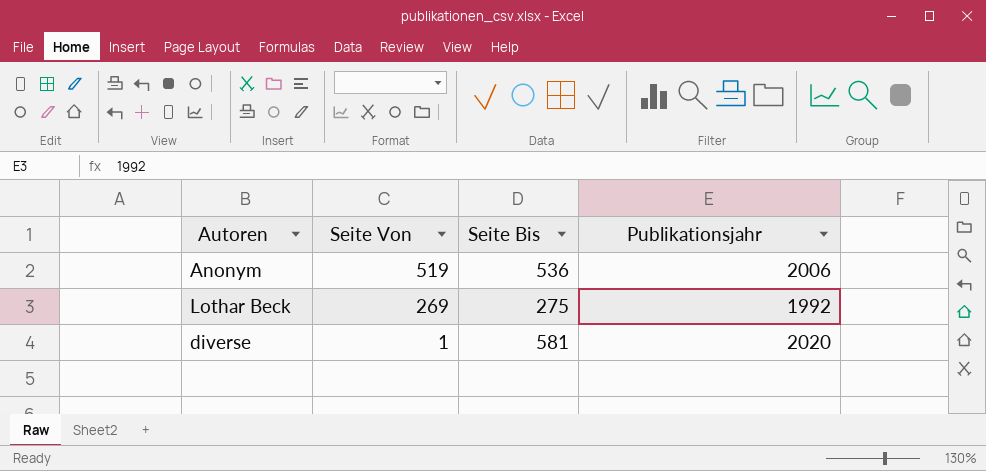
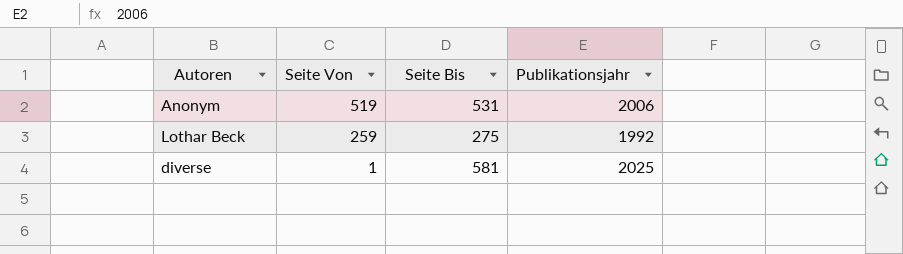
Anonym | Seite Bis: 536 -> 531
Lothar Beck | Seite Von: 269 -> 259
diverse | Publikationsjahr: 2020 -> 2025

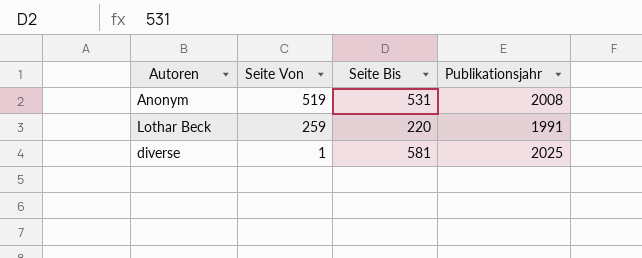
Anonym | Publikationsjahr: 2006 -> 2008
Lothar Beck | Seite Bis: 275 -> 220
Lothar Beck | Publikationsjahr: 1992 -> 1991

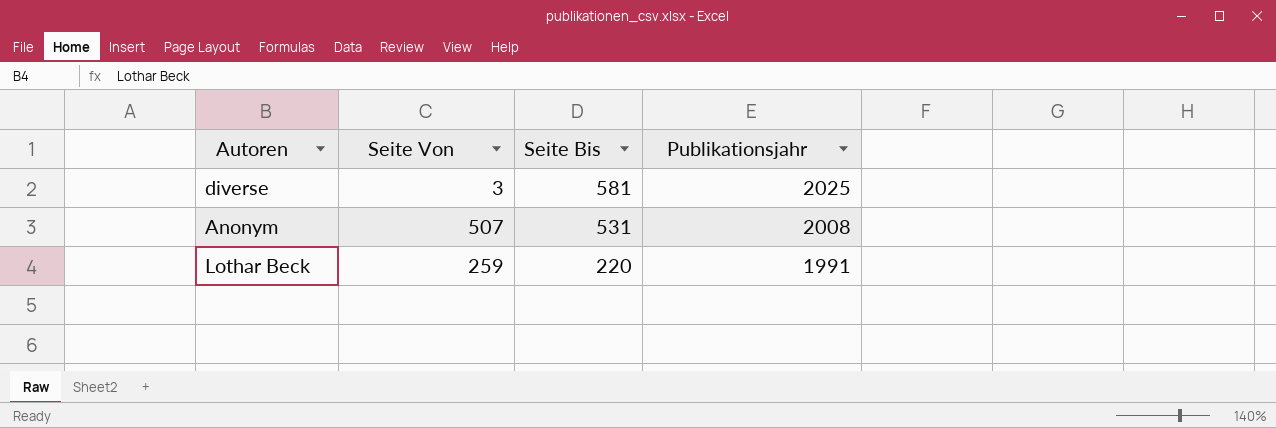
row order: Seite Von descending -> Seite Bis descending
diverse | Seite Von: 1 -> 3
Anonym | Seite Von: 519 -> 507

